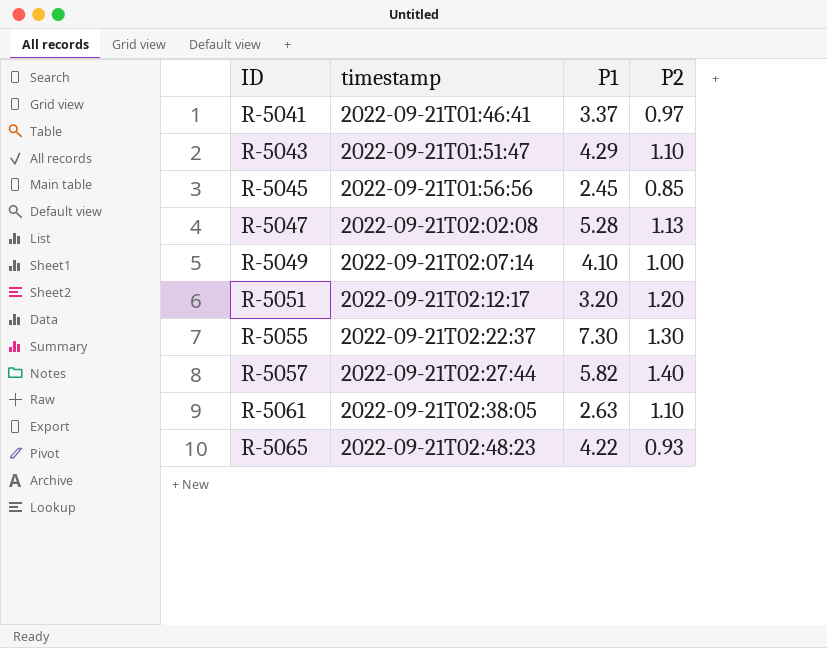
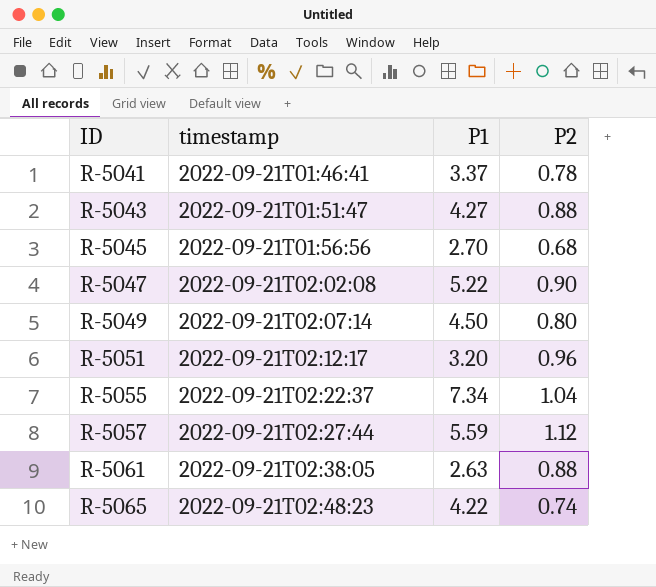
R-5041 | P2: 0.97 -> 0.78
R-5043 | P1: 4.29 -> 4.27
R-5043 | P2: 1.10 -> 0.88
R-5045 | P1: 2.45 -> 2.70
R-5045 | P2: 0.85 -> 0.68
R-5047 | P1: 5.28 -> 5.22
R-5047 | P2: 1.13 -> 0.90
R-5049 | P1: 4.10 -> 4.50
R-5049 | P2: 1.00 -> 0.80
R-5051 | P2: 1.20 -> 0.96
R-5055 | P1: 7.30 -> 7.34
R-5055 | P2: 1.30 -> 1.04
R-5057 | P1: 5.82 -> 5.59
R-5057 | P2: 1.40 -> 1.12
R-5061 | P2: 1.10 -> 0.88
R-5065 | P2: 0.93 -> 0.74

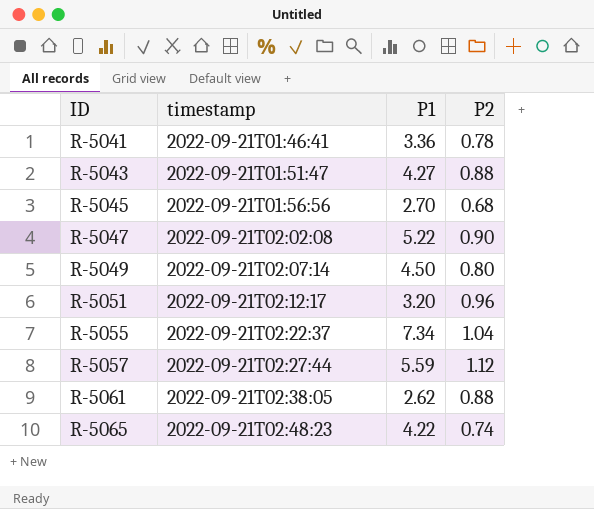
R-5041 | P1: 3.37 -> 3.36
R-5061 | P1: 2.63 -> 2.62

